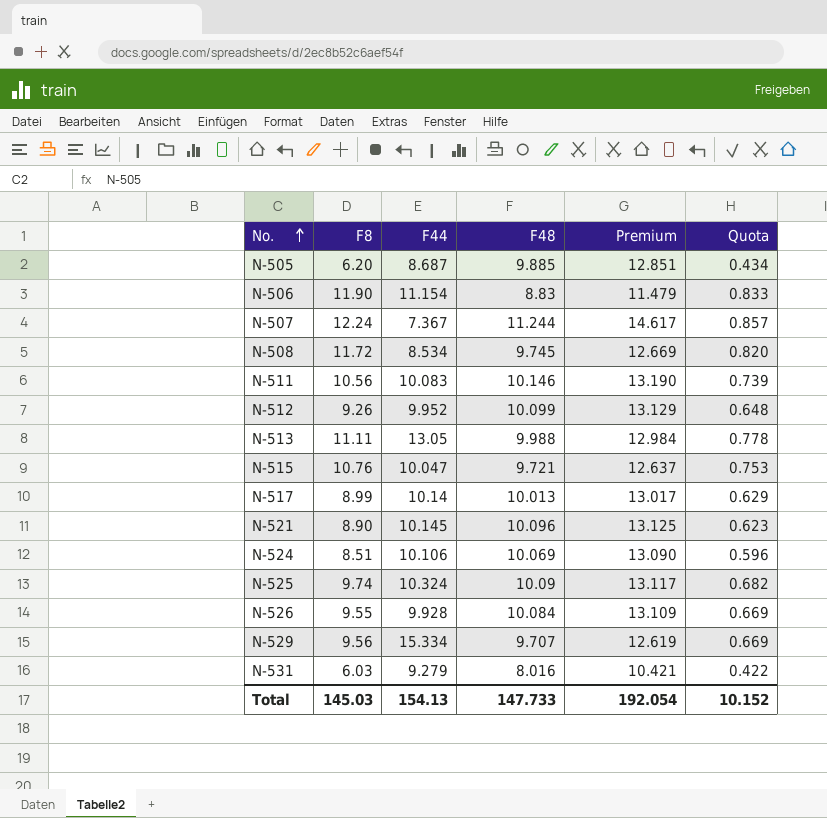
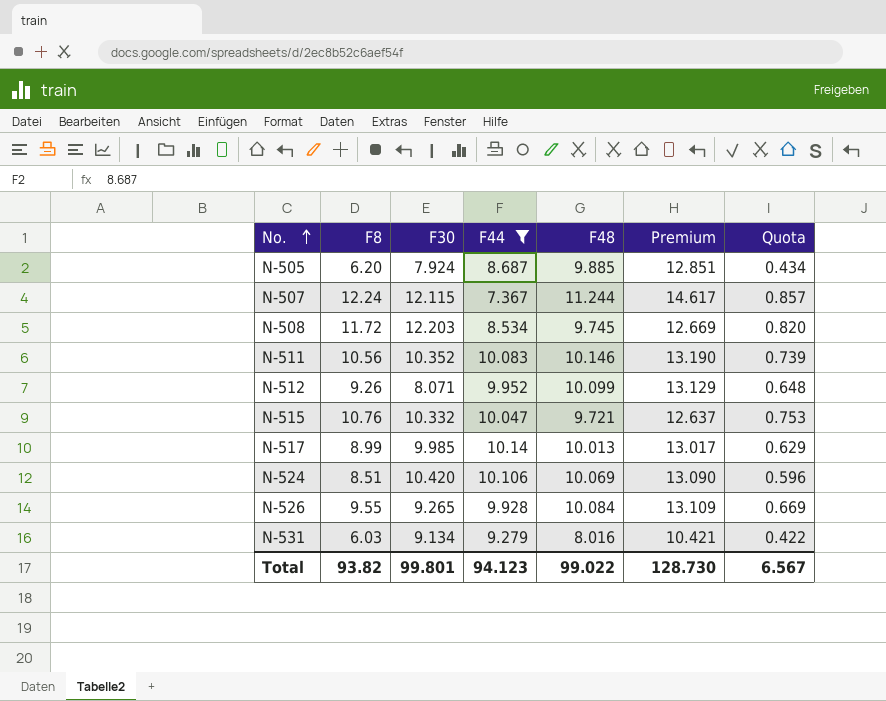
filter: none -> F44 <= 10.14
column F30 | position: none -> 3
Total | F8: 145.03 -> 93.82
Total | F44: 154.13 -> 94.123
Total | F48: 147.733 -> 99.022
Total | Premium: 192.054 -> 128.730
Total | Quota: 10.152 -> 6.567

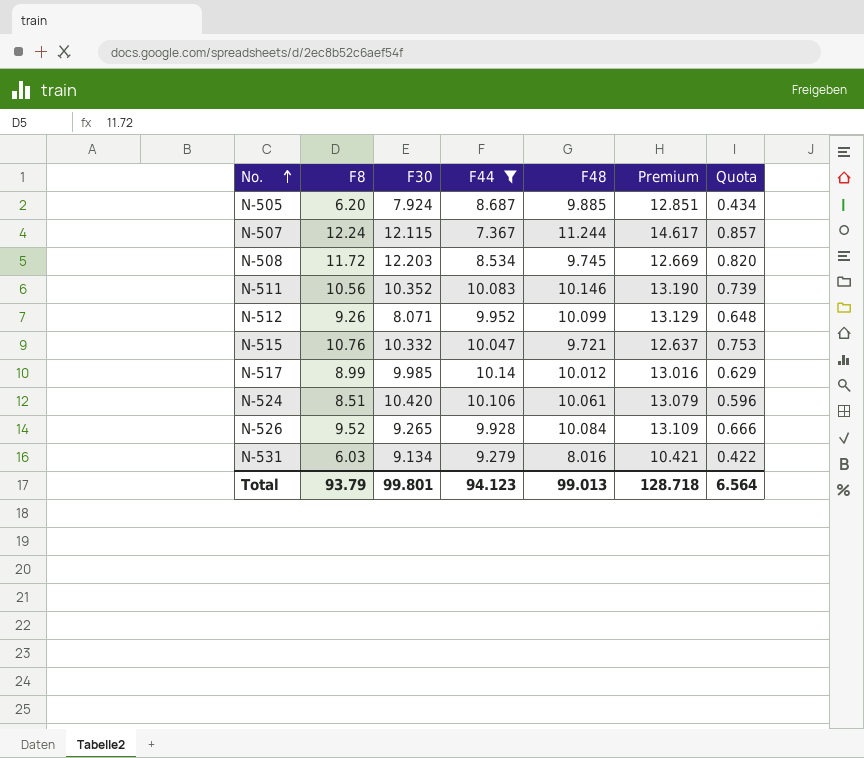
N-517 | F48: 10.013 -> 10.012
N-517 | Premium: 13.017 -> 13.016
N-524 | F48: 10.069 -> 10.061
N-524 | Premium: 13.090 -> 13.079
N-526 | F8: 9.55 -> 9.52
N-526 | Quota: 0.669 -> 0.666
Total | F8: 93.82 -> 93.79
Total | F48: 99.022 -> 99.013
Total | Premium: 128.730 -> 128.718
Total | Quota: 6.567 -> 6.564

